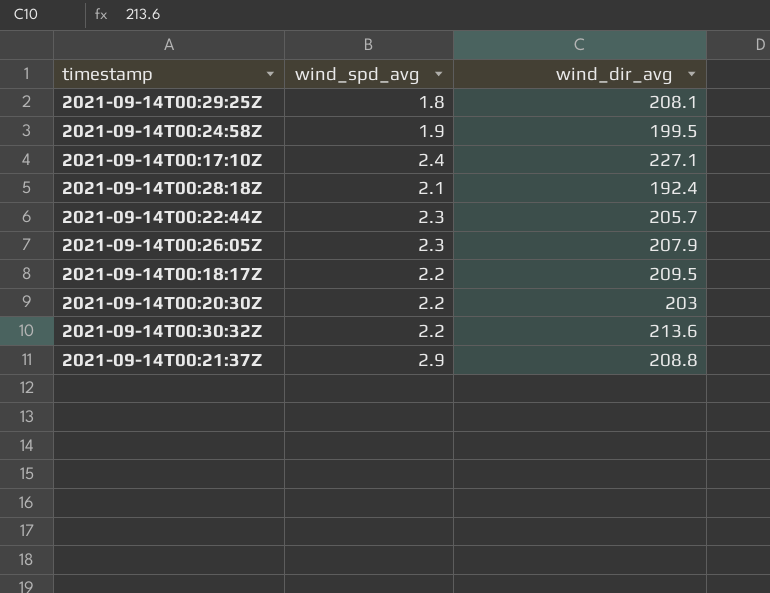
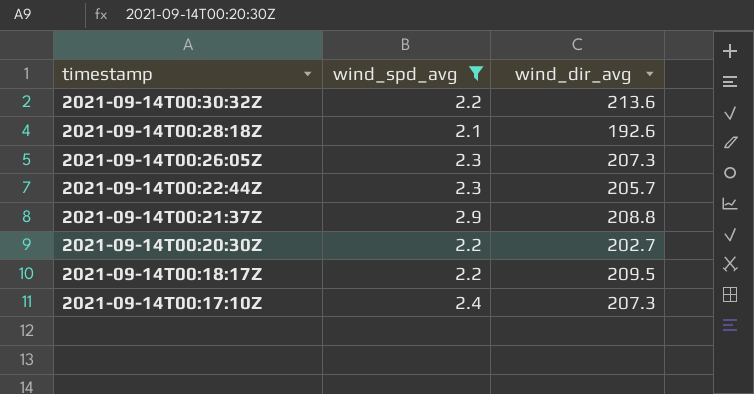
filter: none -> wind_spd_avg >= 2.1
row order: none -> timestamp descending
2021-09-14T00:28:18Z | wind_dir_avg: 192.4 -> 192.6
2021-09-14T00:26:05Z | wind_dir_avg: 207.9 -> 207.3
2021-09-14T00:20:30Z | wind_dir_avg: 203 -> 202.7
2021-09-14T00:17:10Z | wind_dir_avg: 227.1 -> 207.3

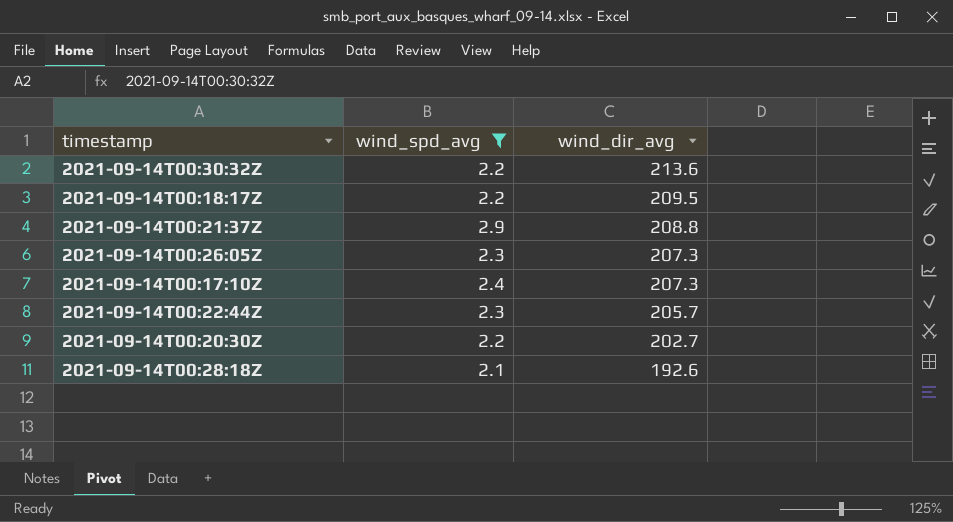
row order: timestamp descending -> wind_dir_avg descending

